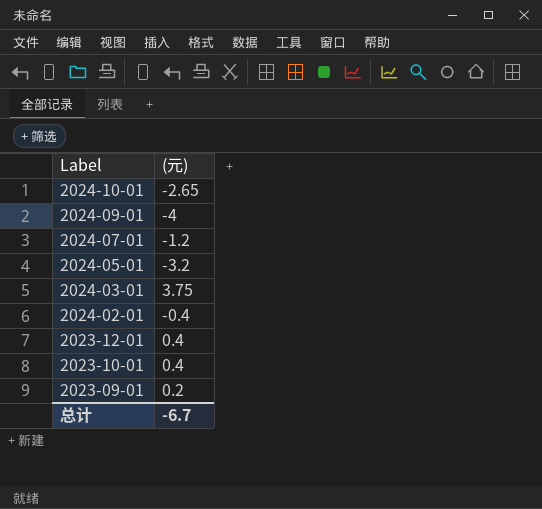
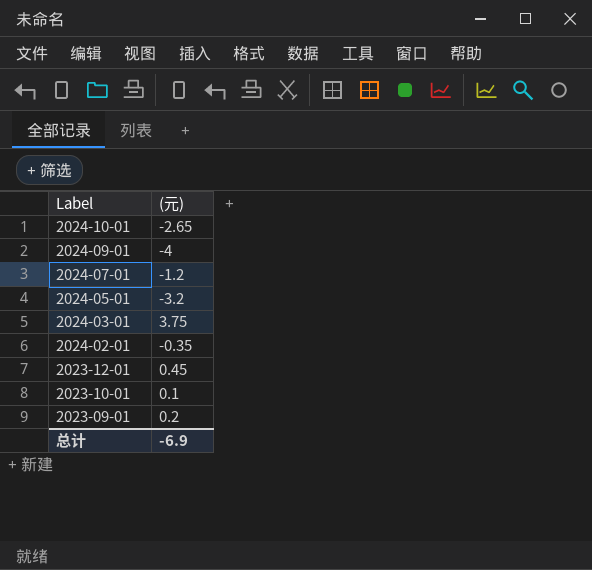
2024-02-01 | (元): -0.4 -> -0.35
2023-12-01 | (元): 0.4 -> 0.45
2023-10-01 | (元): 0.4 -> 0.1
总计 | (元): -6.7 -> -6.9

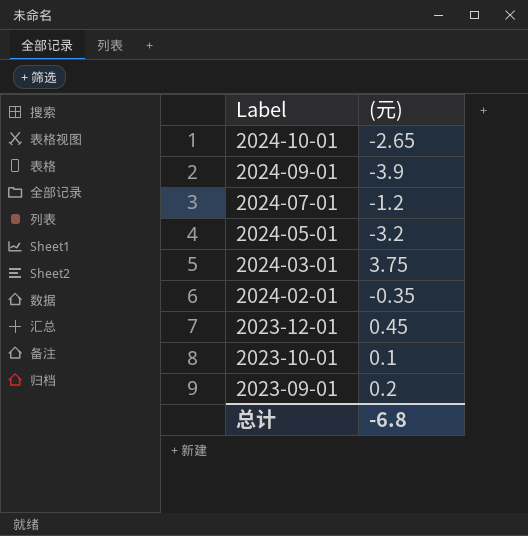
2024-09-01 | (元): -4 -> -3.9
总计 | (元): -6.9 -> -6.8

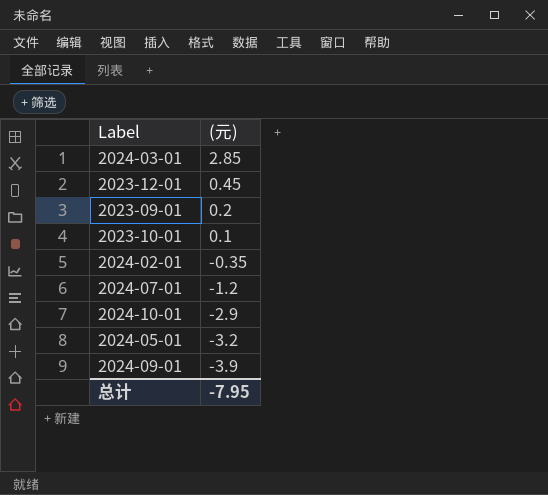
row order: Label descending -> (元) descending
2024-03-01 | (元): 3.75 -> 2.85
2024-10-01 | (元): -2.65 -> -2.9
总计 | (元): -6.8 -> -7.95

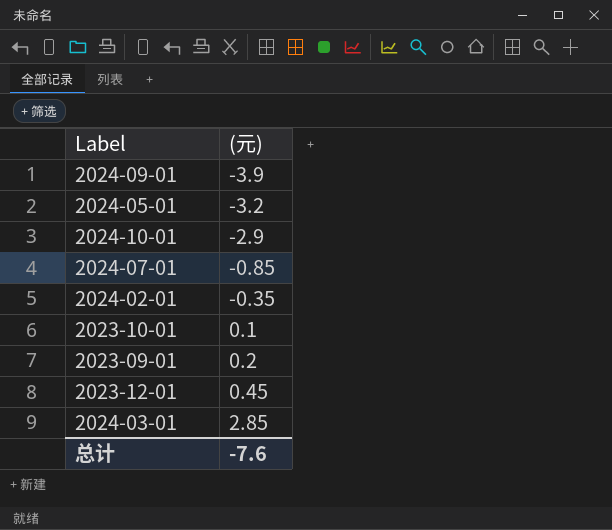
row order: (元) descending -> (元) ascending
2024-07-01 | (元): -1.2 -> -0.85
总计 | (元): -7.95 -> -7.6

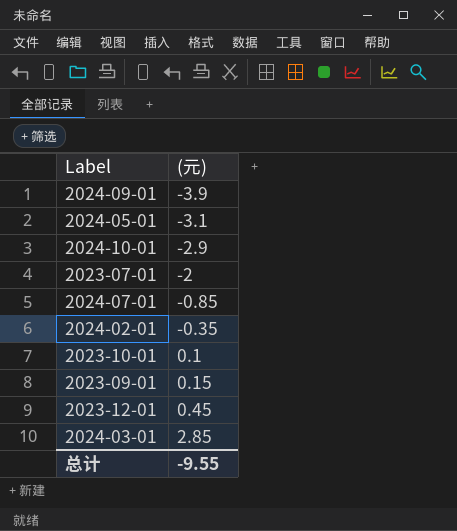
2024-05-01 | (元): -3.2 -> -3.1
row 2023-07-01: none -> -2
2023-09-01 | (元): 0.2 -> 0.15
总计 | (元): -7.6 -> -9.55

